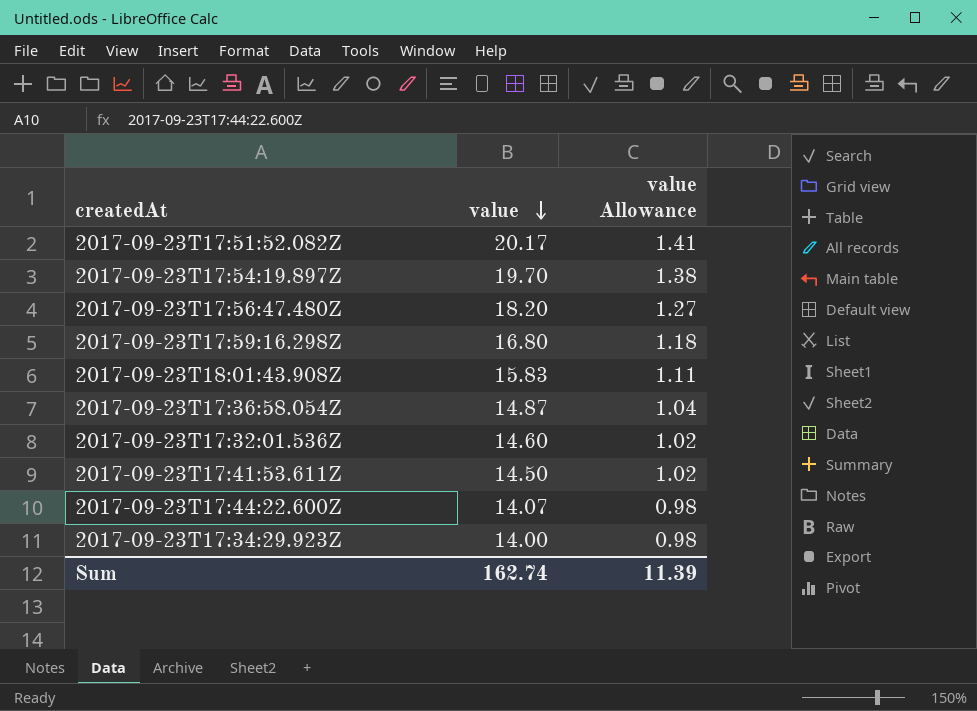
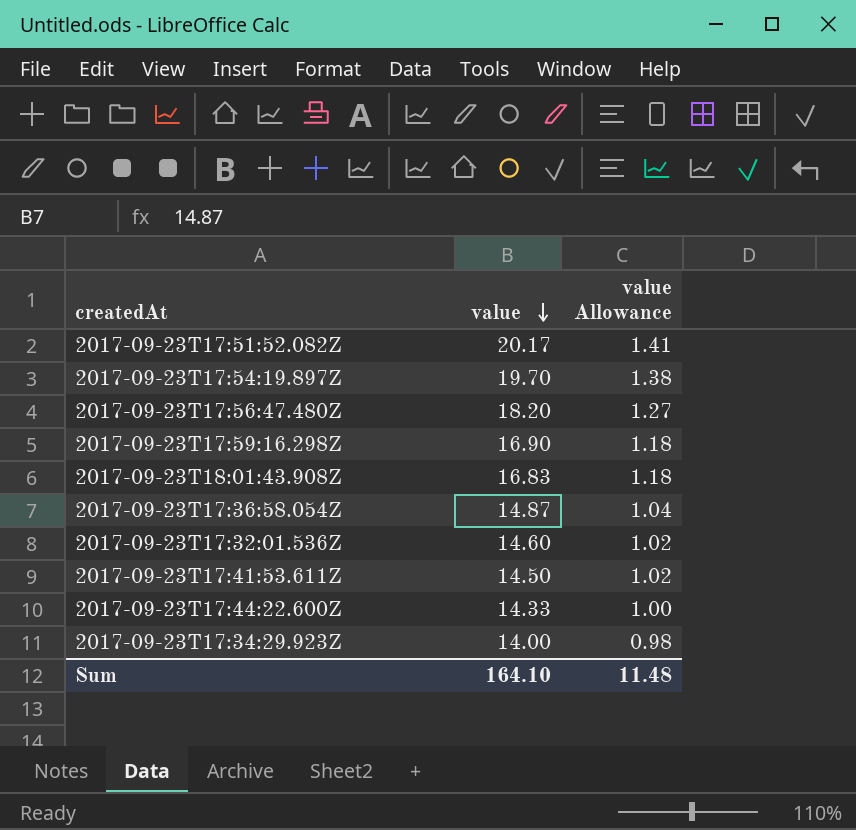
2017-09-23T17:59:16.298Z | value: 16.80 -> 16.90
2017-09-23T18:01:43.908Z | value: 15.83 -> 16.83
2017-09-23T18:01:43.908Z | value Allowance: 1.11 -> 1.18
2017-09-23T17:44:22.600Z | value: 14.07 -> 14.33
2017-09-23T17:44:22.600Z | value Allowance: 0.98 -> 1.00
Sum | value: 162.74 -> 164.10
Sum | value Allowance: 11.39 -> 11.48

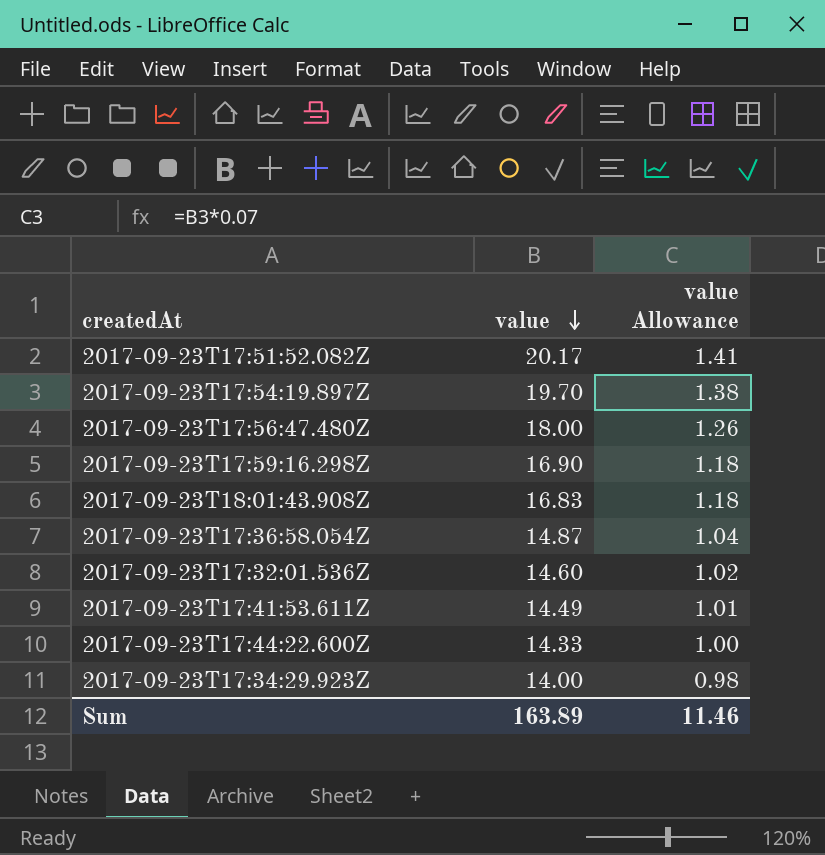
2017-09-23T17:56:47.480Z | value: 18.20 -> 18.00
2017-09-23T17:56:47.480Z | value Allowance: 1.27 -> 1.26
2017-09-23T17:41:53.611Z | value: 14.50 -> 14.49
2017-09-23T17:41:53.611Z | value Allowance: 1.02 -> 1.01
Sum | value: 164.10 -> 163.89
Sum | value Allowance: 11.48 -> 11.46

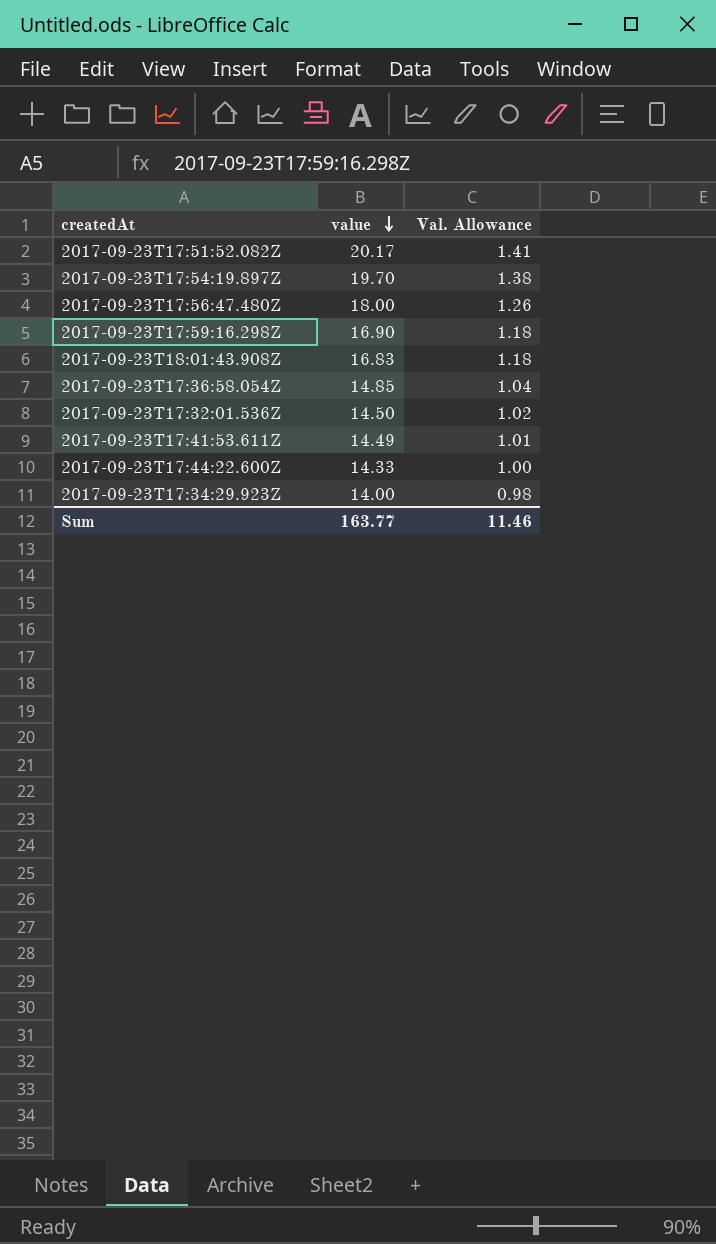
column name: value Allowance -> Val. Allowance
2017-09-23T17:36:58.054Z | value: 14.87 -> 14.85
2017-09-23T17:32:01.536Z | value: 14.60 -> 14.50
Sum | value: 163.89 -> 163.77

